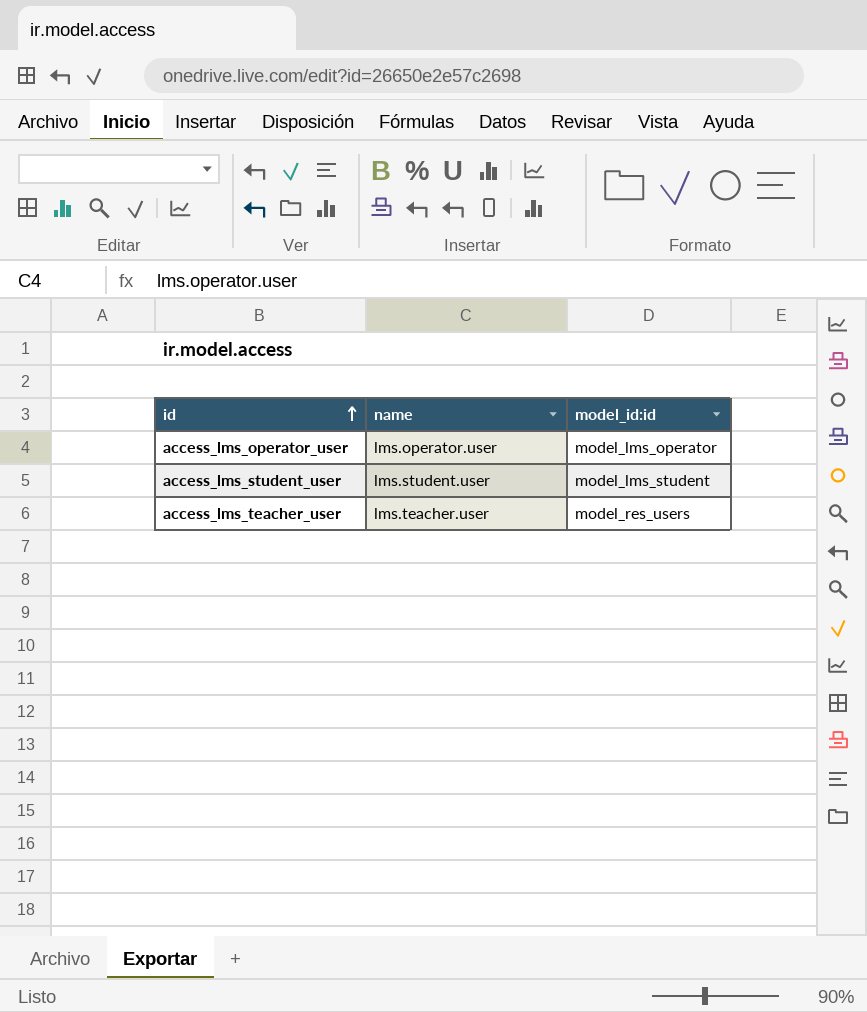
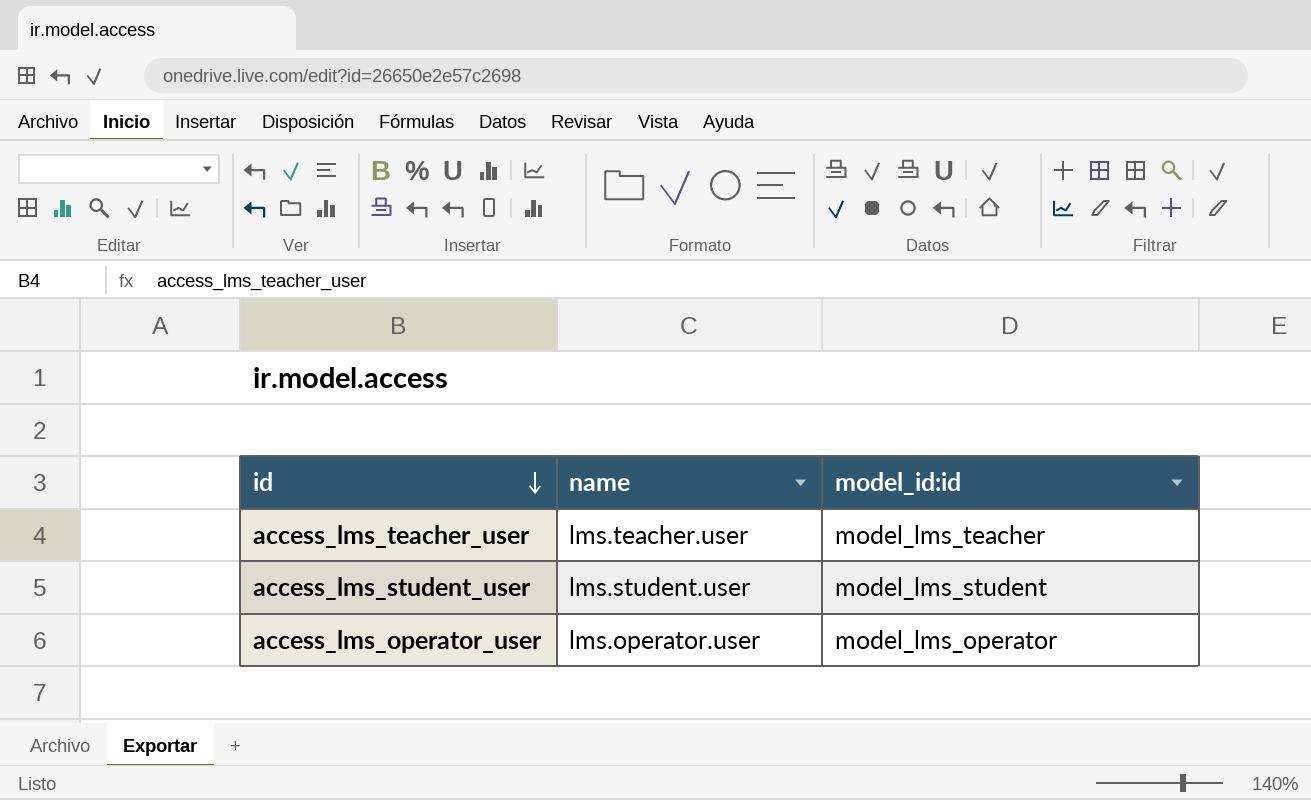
row order: id ascending -> id descending
access_lms_teacher_user | model_id:id: model_res_users -> model_lms_teacher

